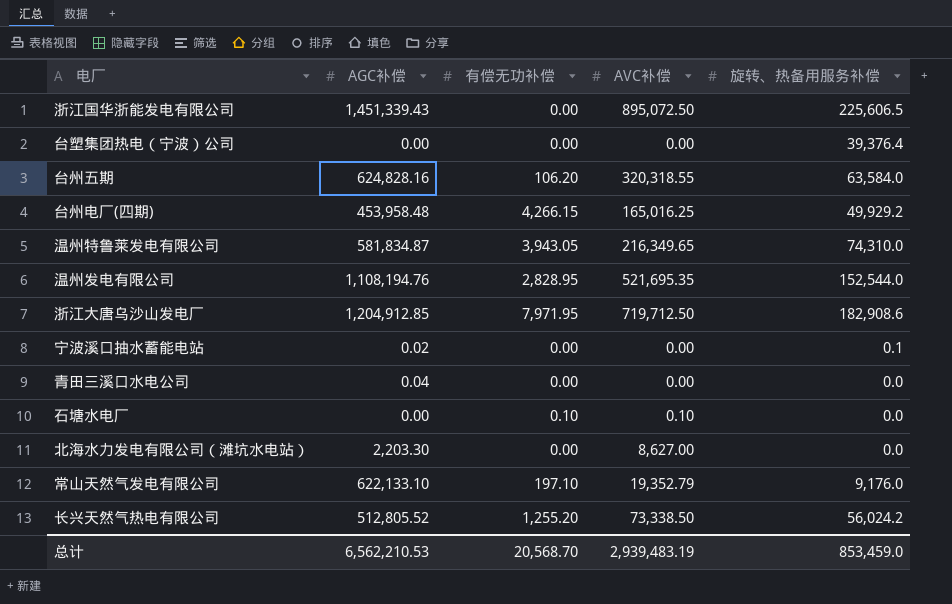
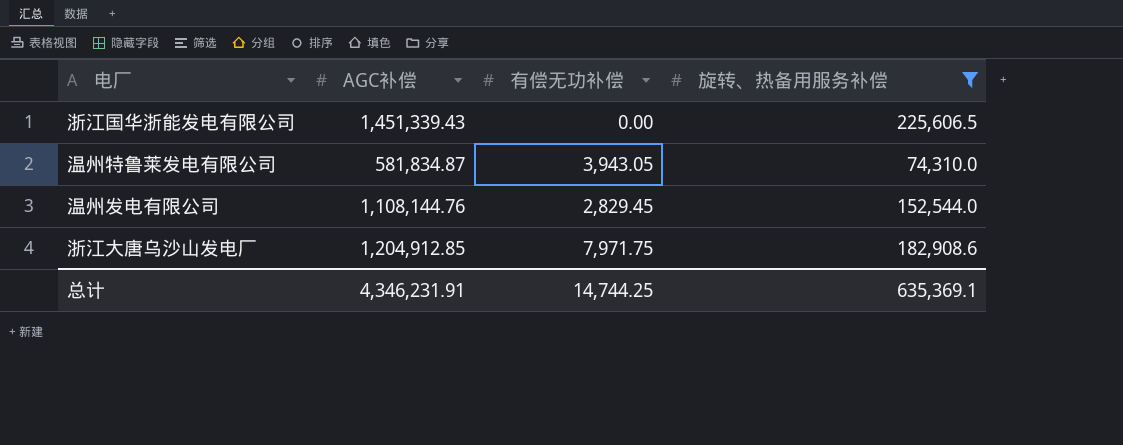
filter: none -> 旋转、热备用服务补偿 >= 74,310.0
column AVC补偿 | position: 4 -> none
温州发电有限公司 | AGC补偿: 1,108,194.76 -> 1,108,144.76
温州发电有限公司 | 有偿无功补偿: 2,828.95 -> 2,829.45
浙江大唐乌沙山发电厂 | 有偿无功补偿: 7,971.95 -> 7,971.75
总计 | AGC补偿: 6,562,210.53 -> 4,346,231.91
总计 | 有偿无功补偿: 20,568.70 -> 14,744.25
总计 | 旋转、热备用服务补偿: 853,459.0 -> 635,369.1

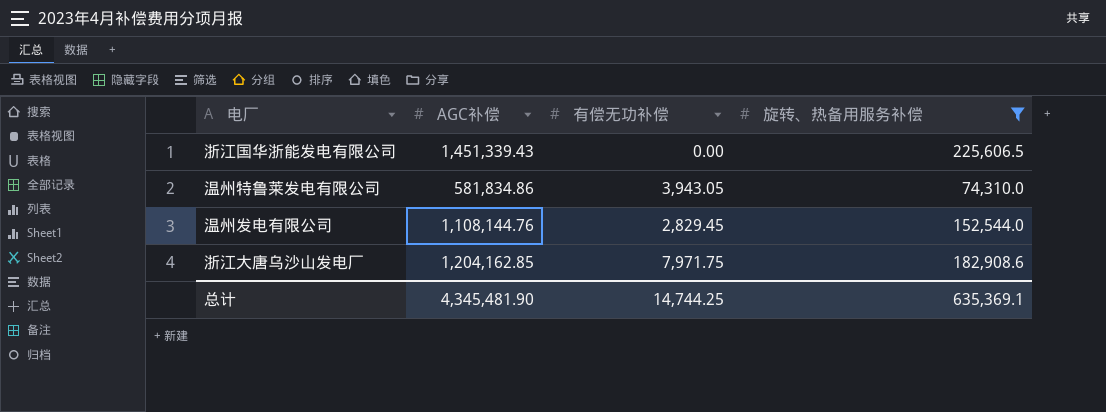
温州特鲁莱发电有限公司 | AGC补偿: 581,834.87 -> 581,834.86
浙江大唐乌沙山发电厂 | AGC补偿: 1,204,912.85 -> 1,204,162.85
总计 | AGC补偿: 4,346,231.91 -> 4,345,481.90

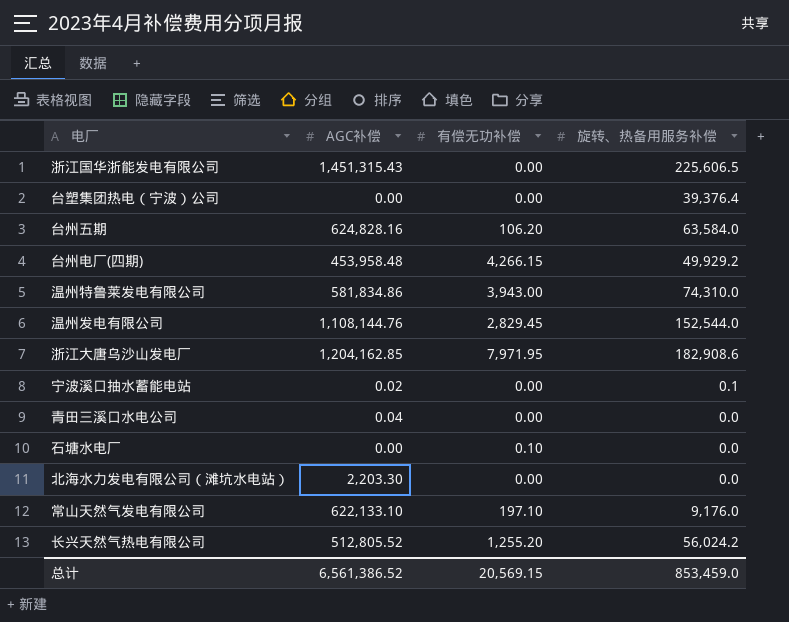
filter: 旋转、热备用服务补偿 >= 74,310.0 -> none
浙江国华浙能发电有限公司 | AGC补偿: 1,451,339.43 -> 1,451,315.43
温州特鲁莱发电有限公司 | 有偿无功补偿: 3,943.05 -> 3,943.00
浙江大唐乌沙山发电厂 | 有偿无功补偿: 7,971.75 -> 7,971.95
总计 | AGC补偿: 4,345,481.90 -> 6,561,386.52
总计 | 有偿无功补偿: 14,744.25 -> 20,569.15
总计 | 旋转、热备用服务补偿: 635,369.1 -> 853,459.0

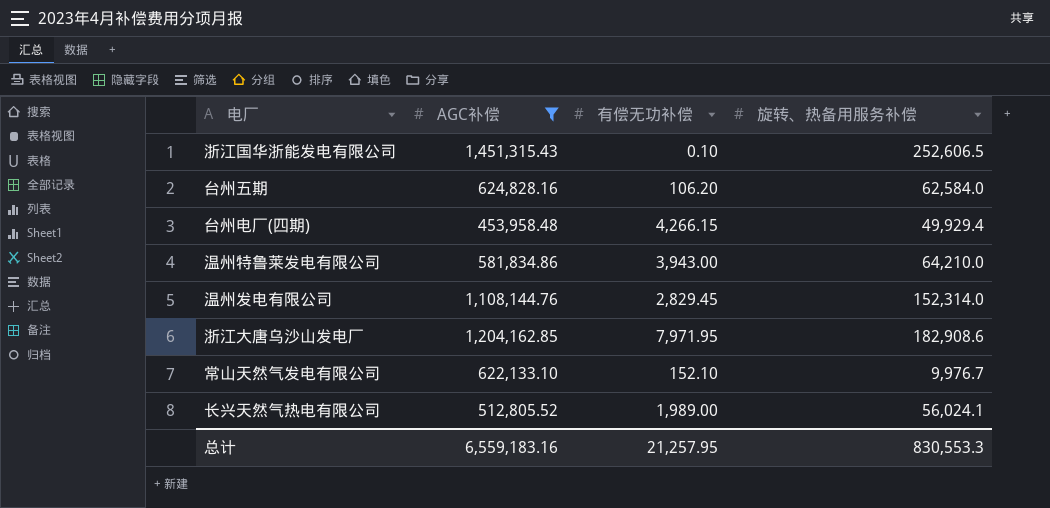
filter: none -> AGC补偿 >= 453,958.48
浙江国华浙能发电有限公司 | 有偿无功补偿: 0.00 -> 0.10
浙江国华浙能发电有限公司 | 旋转、热备用服务补偿: 225,606.5 -> 252,606.5
台州五期 | 旋转、热备用服务补偿: 63,584.0 -> 62,584.0
台州电厂(四期) | 旋转、热备用服务补偿: 49,929.2 -> 49,929.4
温州特鲁莱发电有限公司 | 旋转、热备用服务补偿: 74,310.0 -> 64,210.0
温州发电有限公司 | 旋转、热备用服务补偿: 152,544.0 -> 152,314.0
常山天然气发电有限公司 | 有偿无功补偿: 197.10 -> 152.10
常山天然气发电有限公司 | 旋转、热备用服务补偿: 9,176.0 -> 9,976.7
长兴天然气热电有限公司 | 有偿无功补偿: 1,255.20 -> 1,989.00
长兴天然气热电有限公司 | 旋转、热备用服务补偿: 56,024.2 -> 56,024.1
总计 | AGC补偿: 6,561,386.52 -> 6,559,183.16
总计 | 有偿无功补偿: 20,569.15 -> 21,257.95
总计 | 旋转、热备用服务补偿: 853,459.0 -> 830,553.3

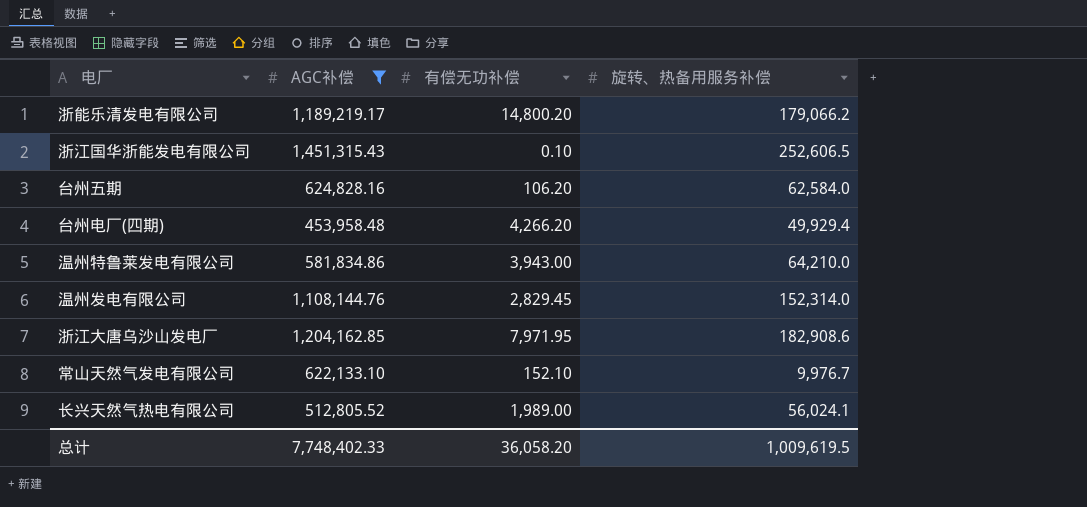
row 浙能乐清发电有限公司: none -> 1,189,219.17 | 14,800.20 | 179,066.2
台州电厂(四期) | 有偿无功补偿: 4,266.15 -> 4,266.20
总计 | AGC补偿: 6,559,183.16 -> 7,748,402.33
总计 | 有偿无功补偿: 21,257.95 -> 36,058.20
总计 | 旋转、热备用服务补偿: 830,553.3 -> 1,009,619.5

